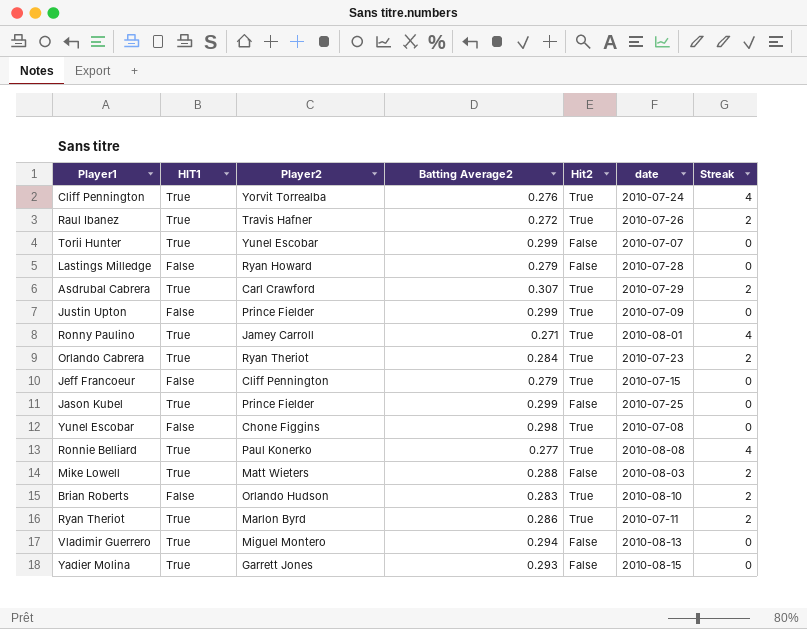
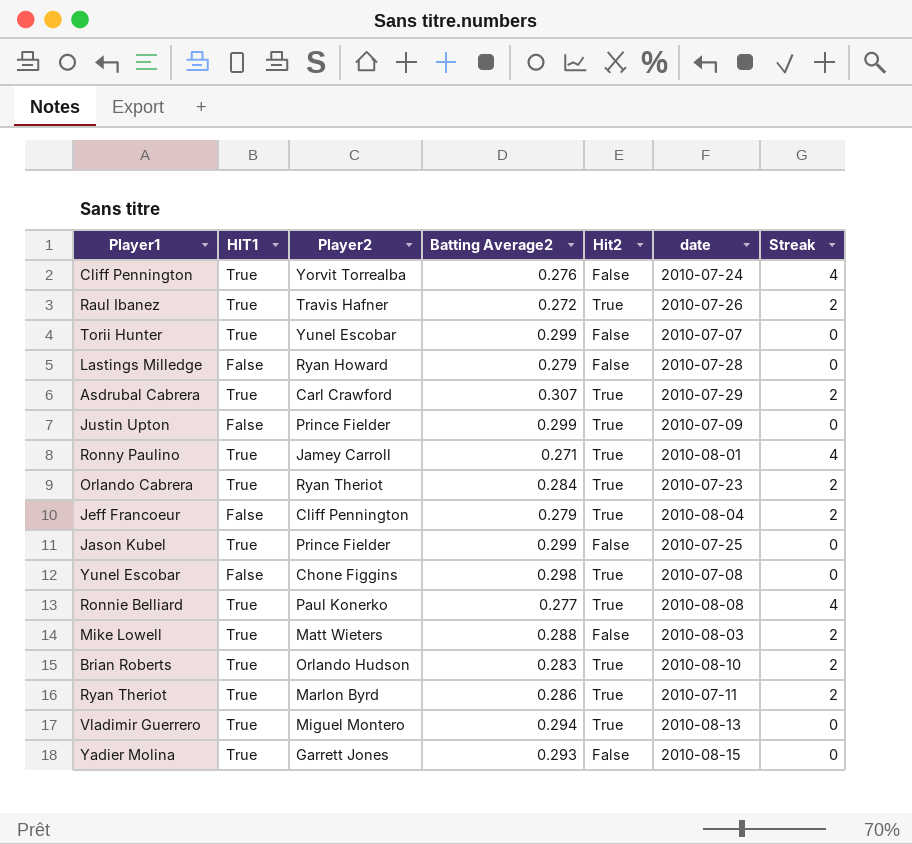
Cliff Pennington | Hit2: True -> False
Jeff Francoeur | date: 2010-07-15 -> 2010-08-04
Jeff Francoeur | Streak: 0 -> 2
Brian Roberts | HIT1: False -> True
Vladimir Guerrero | Hit2: False -> True

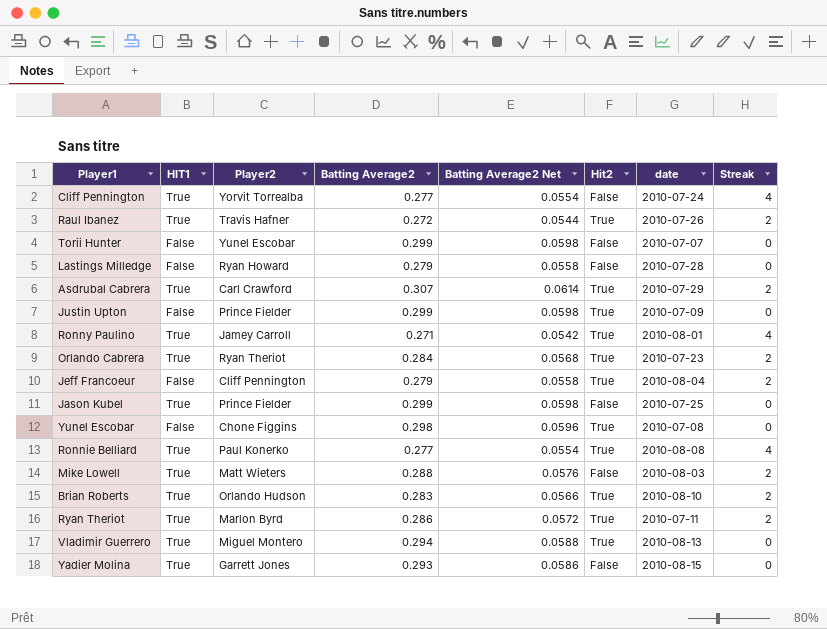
column Batting Average2 Net | formula: none -> [Batting Average2] * 0.2
Cliff Pennington | Batting Average2: 0.276 -> 0.277
Torii Hunter | HIT1: True -> False

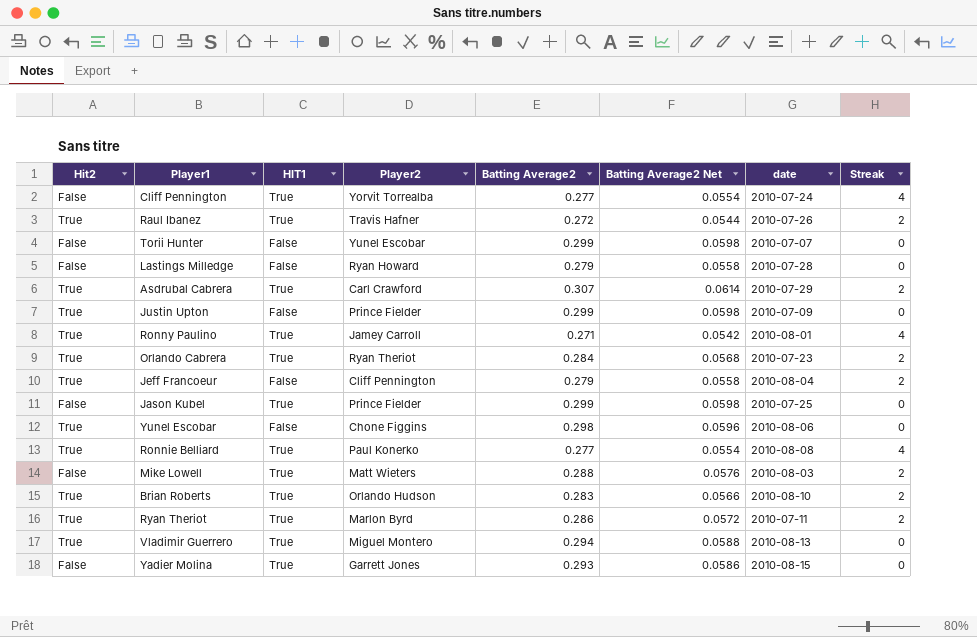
column Hit2 | position: 6 -> 1
Yunel Escobar | date: 2010-07-08 -> 2010-08-06

